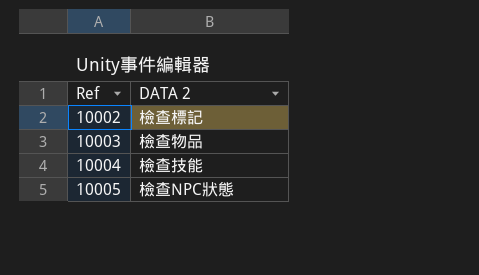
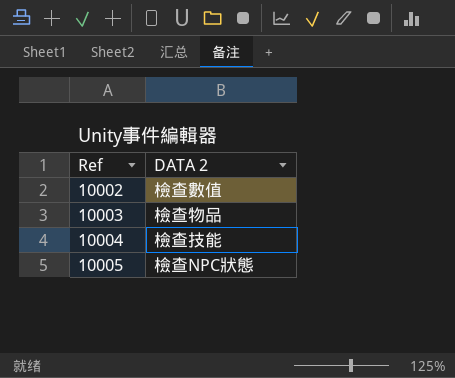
10002 | DATA 2: 檢查標記 -> 檢查數值

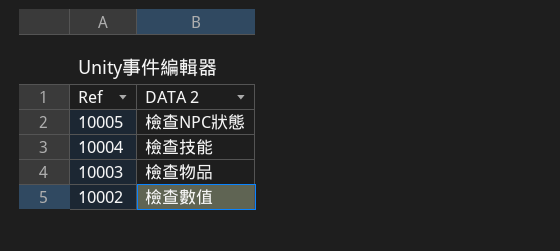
row order: Ref ascending -> Ref descending

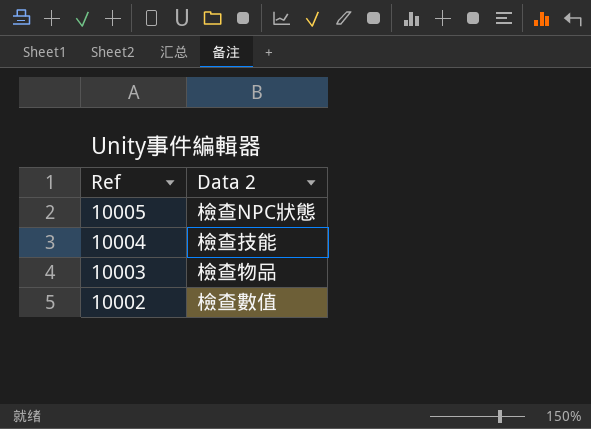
column name: DATA 2 -> Data 2

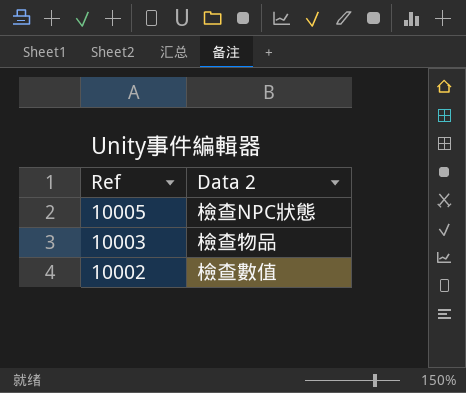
row 10004: 檢查技能 -> none

